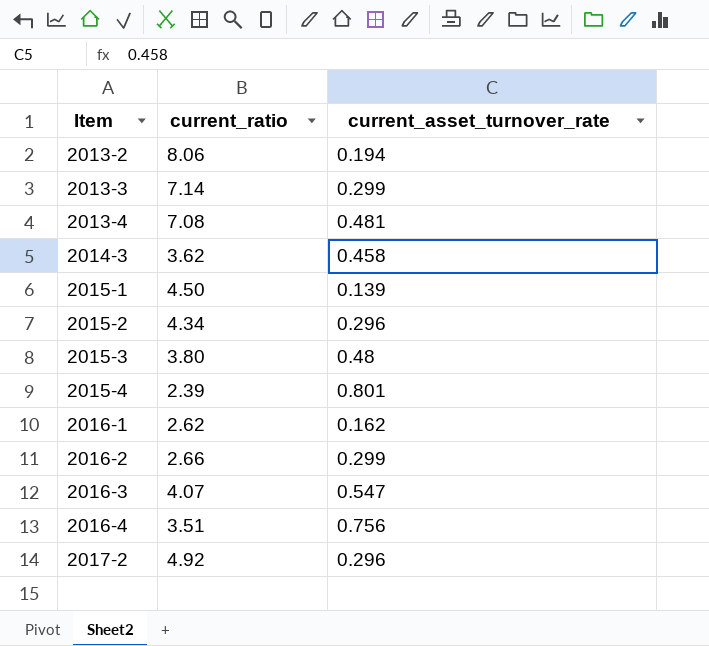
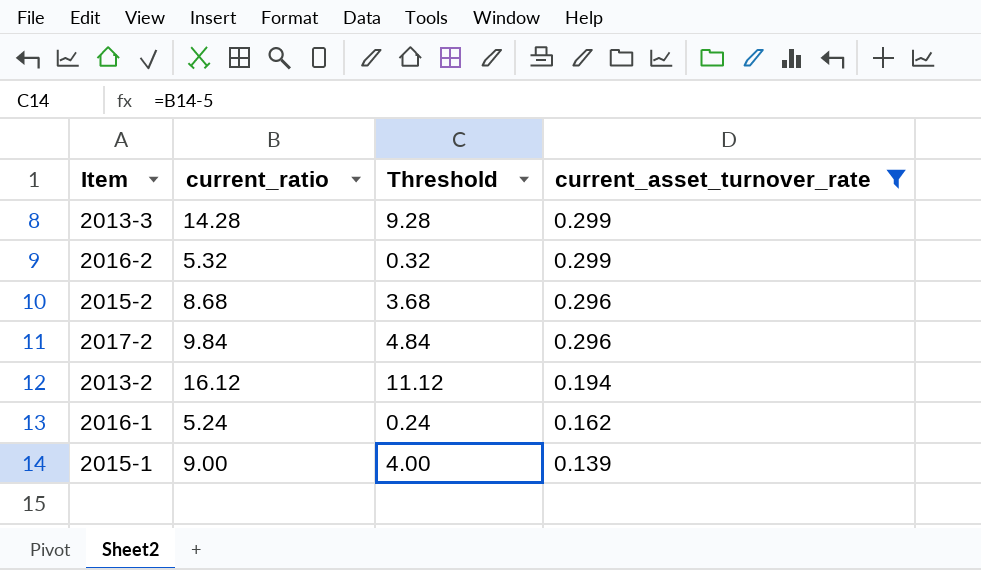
filter: none -> current_asset_turnover_rate <= 0.299
row order: Item ascending -> current_asset_turnover_rate descending
column Threshold | formula: none -> [current_ratio] - 5
2013-3 | current_ratio: 7.14 -> 14.28
2016-2 | current_ratio: 2.66 -> 5.32
2015-2 | current_ratio: 4.34 -> 8.68
2017-2 | current_ratio: 4.92 -> 9.84
2013-2 | current_ratio: 8.06 -> 16.12
2016-1 | current_ratio: 2.62 -> 5.24
2015-1 | current_ratio: 4.50 -> 9.00

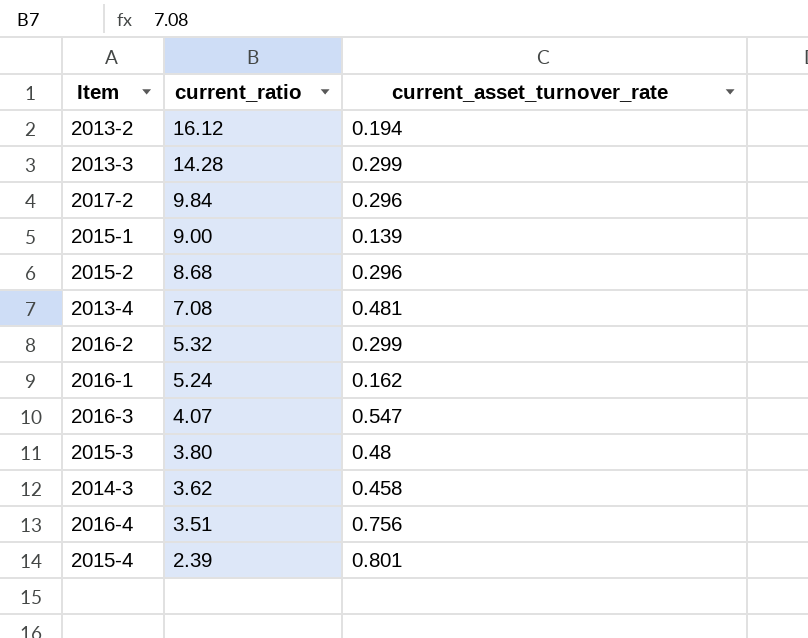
filter: current_asset_turnover_rate <= 0.299 -> none
row order: current_asset_turnover_rate descending -> current_ratio descending
column Threshold | formula: [current_ratio] - 5 -> none

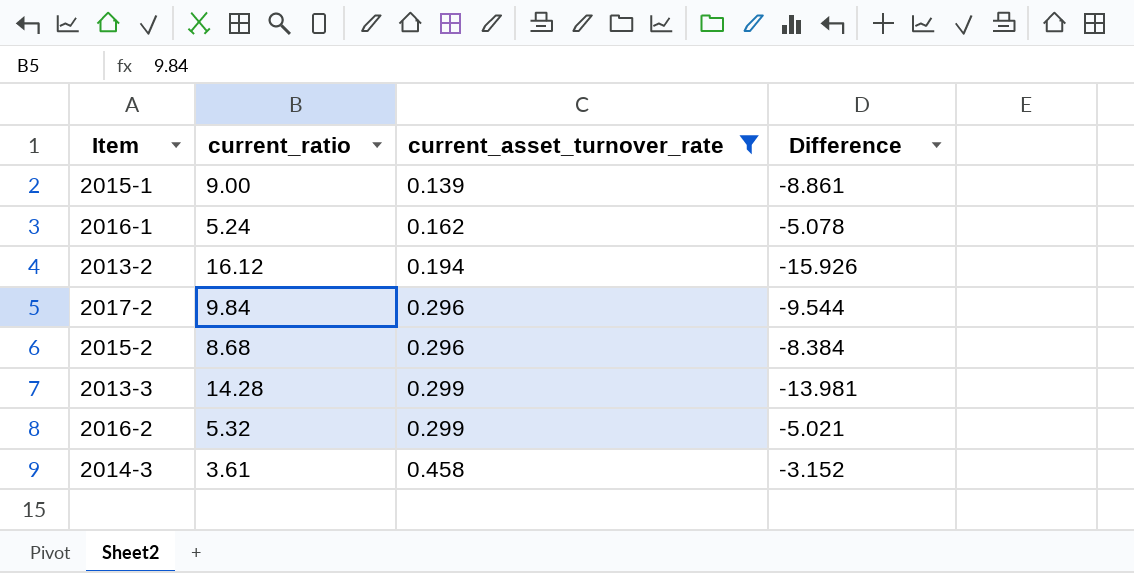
filter: none -> current_asset_turnover_rate <= 0.458
row order: current_ratio descending -> current_asset_turnover_rate ascending
column Difference | formula: none -> [current_asset_turnover_rate] - [current_ratio]
2014-3 | current_ratio: 3.62 -> 3.61

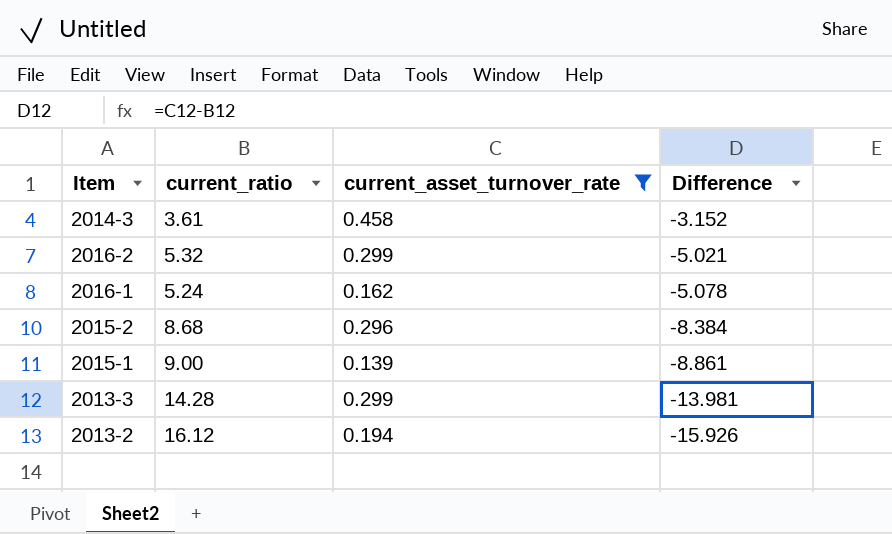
row order: current_asset_turnover_rate ascending -> Difference descending
row 2017-2: 9.84 | 0.296 | -9.544 -> none

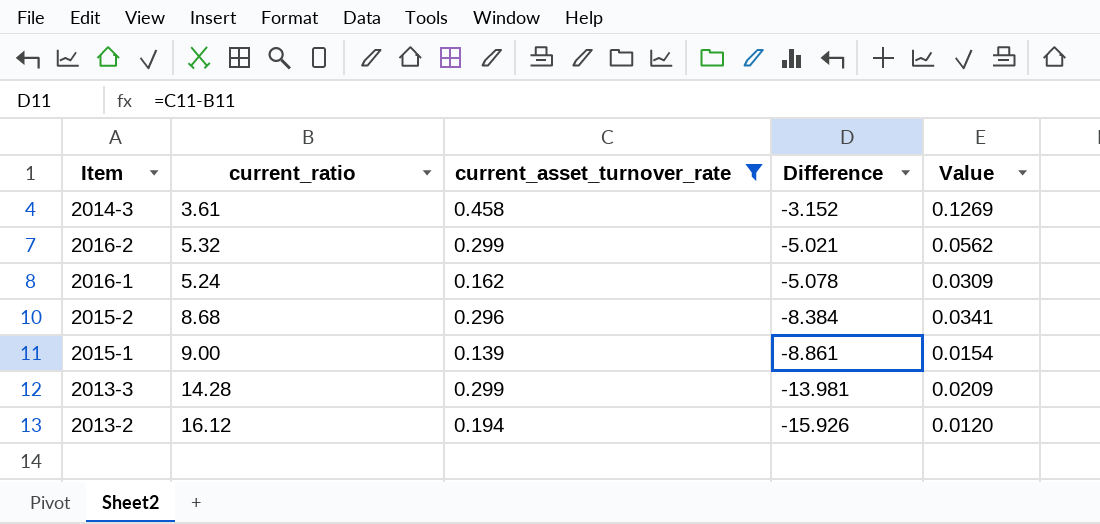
column Value | formula: none -> [current_asset_turnover_rate] / [current_ratio]

